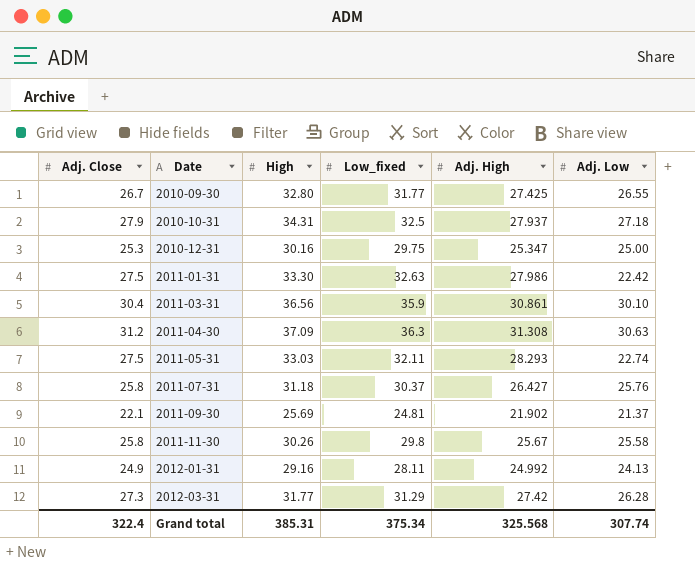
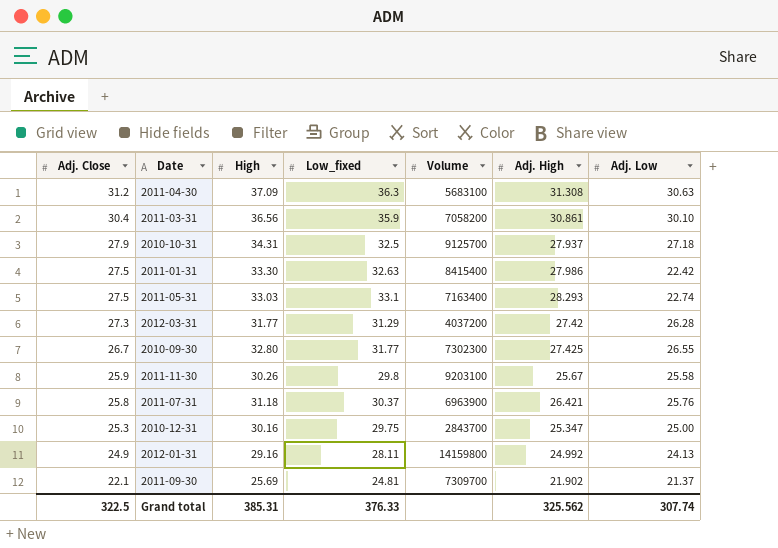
row order: Date ascending -> Adj. Close descending
column Volume | position: none -> 5
2011-05-31 | Low_fixed: 32.11 -> 33.1
2011-11-30 | Adj. Close: 25.8 -> 25.9
2011-07-31 | Adj. High: 26.427 -> 26.421
Grand total | Adj. Close: 322.4 -> 322.5
Grand total | Low_fixed: 375.34 -> 376.33
Grand total | Adj. High: 325.568 -> 325.562

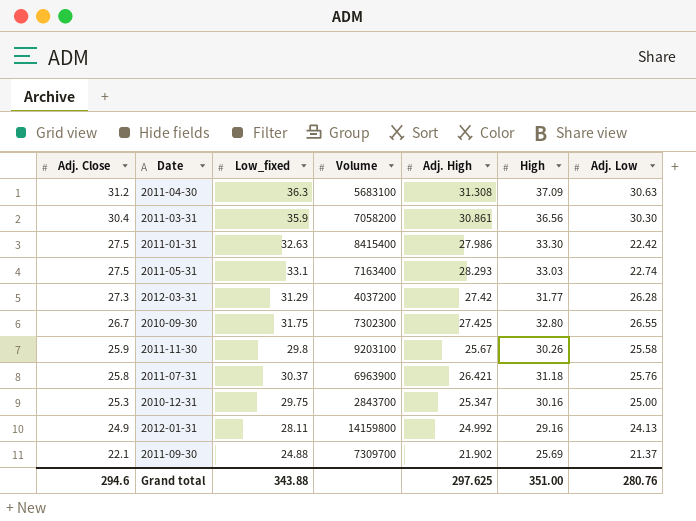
column High | position: 3 -> 6
row 2010-10-31: 27.9 | 34.31 | 32.5 | 9125700 | 27.937 | 27.18 -> none
2011-03-31 | Adj. Low: 30.10 -> 30.30
2010-09-30 | Low_fixed: 31.77 -> 31.75
2011-09-30 | Low_fixed: 24.81 -> 24.88
Grand total | Adj. Close: 322.5 -> 294.6
Grand total | Low_fixed: 376.33 -> 343.88
Grand total | Adj. High: 325.562 -> 297.625
Grand total | High: 385.31 -> 351.00
Grand total | Adj. Low: 307.74 -> 280.76

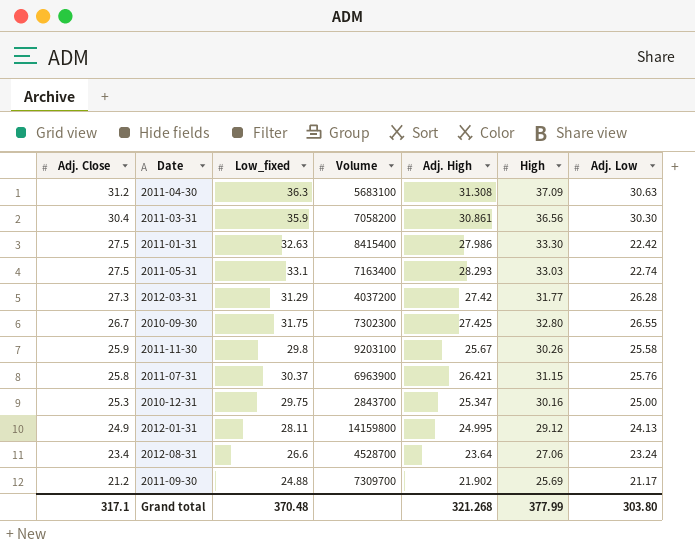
2011-07-31 | High: 31.18 -> 31.15
2012-01-31 | Adj. High: 24.992 -> 24.995
2012-01-31 | High: 29.16 -> 29.12
row 2012-08-31: none -> 23.4 | 26.6 | 4528700 | 23.64 | 27.06 | 23.24
2011-09-30 | Adj. Close: 22.1 -> 21.2
2011-09-30 | Adj. Low: 21.37 -> 21.17
Grand total | Adj. Close: 294.6 -> 317.1
Grand total | Low_fixed: 343.88 -> 370.48
Grand total | Adj. High: 297.625 -> 321.268
Grand total | High: 351.00 -> 377.99
Grand total | Adj. Low: 280.76 -> 303.80

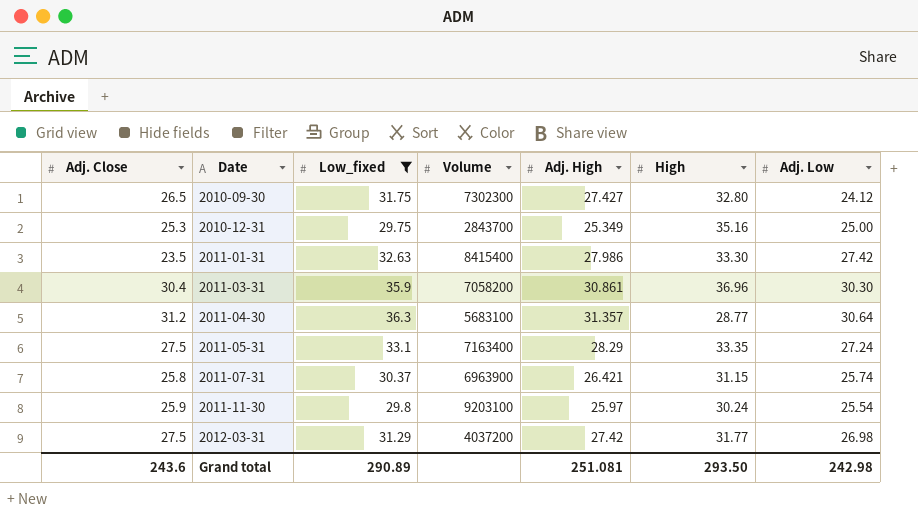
filter: none -> Low_fixed >= 29.75
row order: Adj. Close descending -> Date ascending
2010-09-30 | Adj. Close: 26.7 -> 26.5
2010-09-30 | Adj. High: 27.425 -> 27.427
2010-09-30 | Adj. Low: 26.55 -> 24.12
2010-12-31 | Adj. High: 25.347 -> 25.349
2010-12-31 | High: 30.16 -> 35.16
2011-01-31 | Adj. Close: 27.5 -> 23.5
2011-01-31 | Adj. Low: 22.42 -> 27.42
2011-03-31 | High: 36.56 -> 36.96
2011-04-30 | Adj. High: 31.308 -> 31.357
2011-04-30 | High: 37.09 -> 28.77
2011-04-30 | Adj. Low: 30.63 -> 30.64
2011-05-31 | Adj. High: 28.293 -> 28.29
2011-05-31 | High: 33.03 -> 33.35
2011-05-31 | Adj. Low: 22.74 -> 27.24
2011-07-31 | Adj. Low: 25.76 -> 25.74
2011-11-30 | Adj. High: 25.67 -> 25.97
2011-11-30 | High: 30.26 -> 30.24
2011-11-30 | Adj. Low: 25.58 -> 25.54
2012-03-31 | Adj. Close: 27.3 -> 27.5
2012-03-31 | Adj. Low: 26.28 -> 26.98
Grand total | Adj. Close: 317.1 -> 243.6
Grand total | Low_fixed: 370.48 -> 290.89
Grand total | Adj. High: 321.268 -> 251.081
Grand total | High: 377.99 -> 293.50
Grand total | Adj. Low: 303.80 -> 242.98

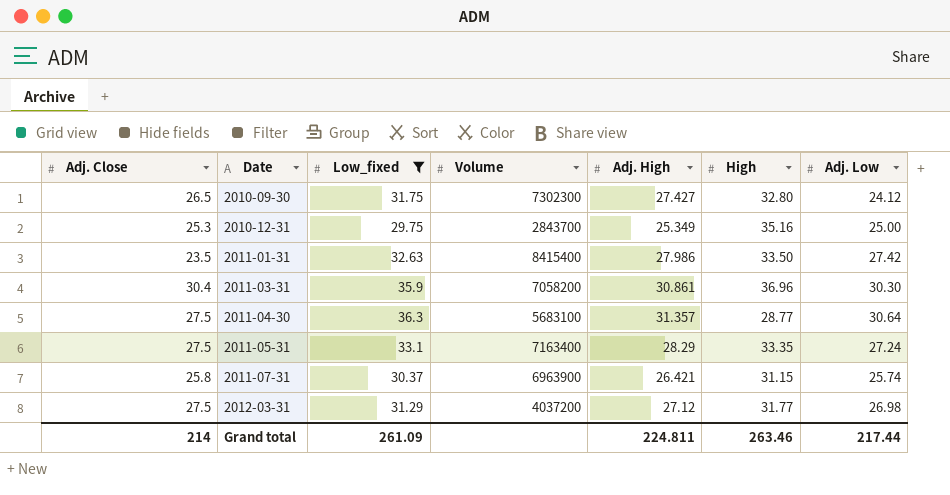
row 2011-11-30: 25.9 | 29.8 | 9203100 | 25.97 | 30.24 | 25.54 -> none
2011-01-31 | High: 33.30 -> 33.50
2011-04-30 | Adj. Close: 31.2 -> 27.5
2012-03-31 | Adj. High: 27.42 -> 27.12
Grand total | Adj. Close: 243.6 -> 214
Grand total | Low_fixed: 290.89 -> 261.09
Grand total | Adj. High: 251.081 -> 224.811
Grand total | High: 293.50 -> 263.46
Grand total | Adj. Low: 242.98 -> 217.44

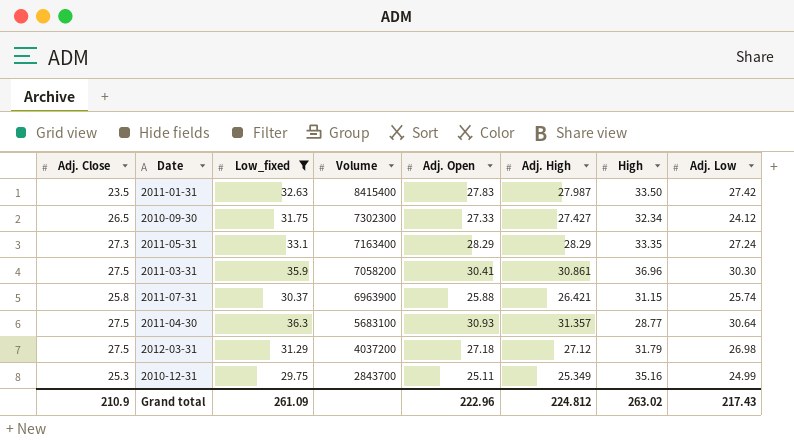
row order: Date ascending -> Volume descending
column Adj. Open | position: none -> 5
2011-01-31 | Adj. High: 27.986 -> 27.987
2010-09-30 | High: 32.80 -> 32.34
2011-05-31 | Adj. Close: 27.5 -> 27.3
2011-03-31 | Adj. Close: 30.4 -> 27.5
2012-03-31 | High: 31.77 -> 31.79
2010-12-31 | Adj. Low: 25.00 -> 24.99
Grand total | Adj. Close: 214 -> 210.9
Grand total | Adj. High: 224.811 -> 224.812
Grand total | High: 263.46 -> 263.02
Grand total | Adj. Low: 217.44 -> 217.43

